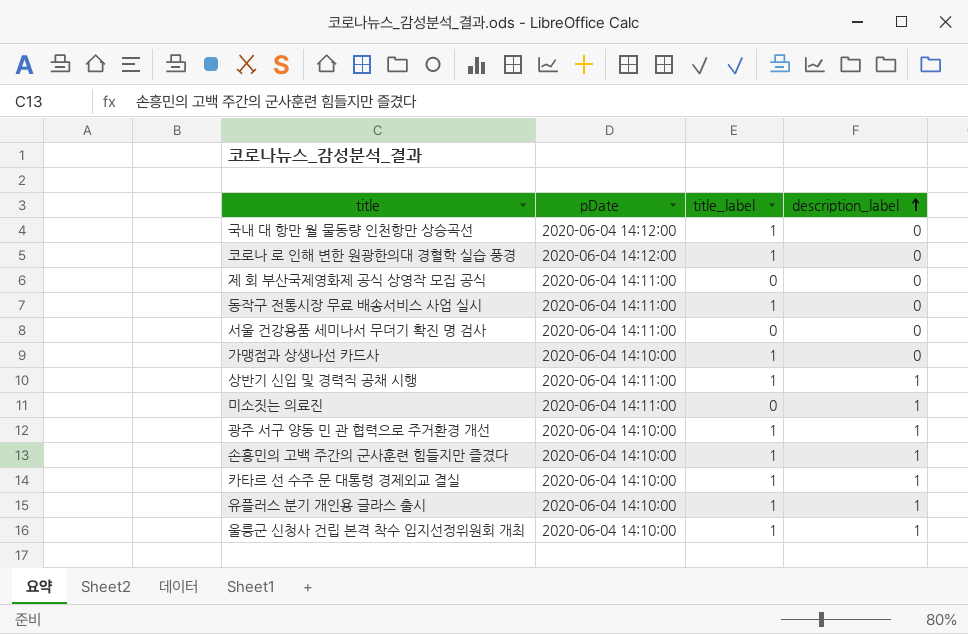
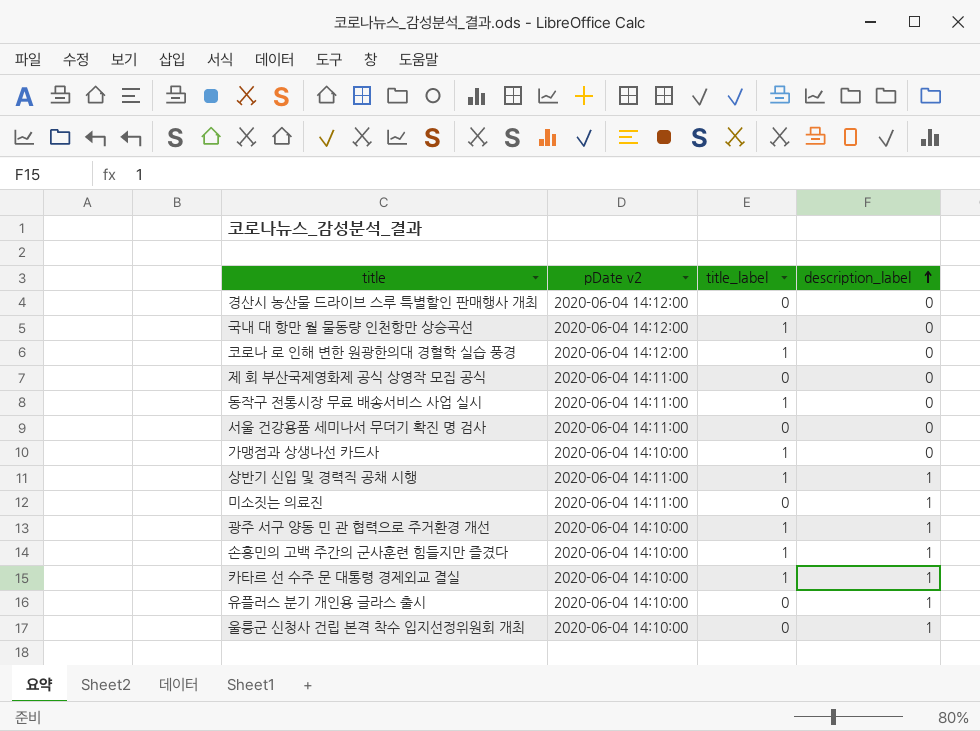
column name: pDate -> pDate v2
row 경산시 농산물 드라이브 스루 특별할인 판매행사 개최: none -> 2020-06-04 14:12:00 | 0 | 0
유플러스 분기 개인용 글라스 출시 | title_label: 1 -> 0
울릉군 신청사 건립 본격 착수 입지선정위원회 개최 | title_label: 1 -> 0

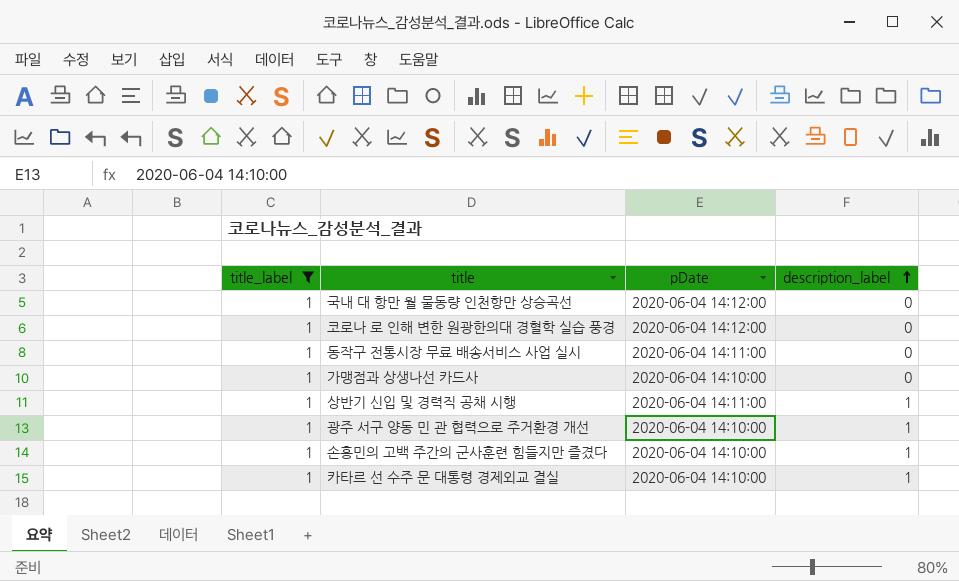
filter: none -> title_label = 1
column title_label | position: 3 -> 1
column name: pDate v2 -> pDate

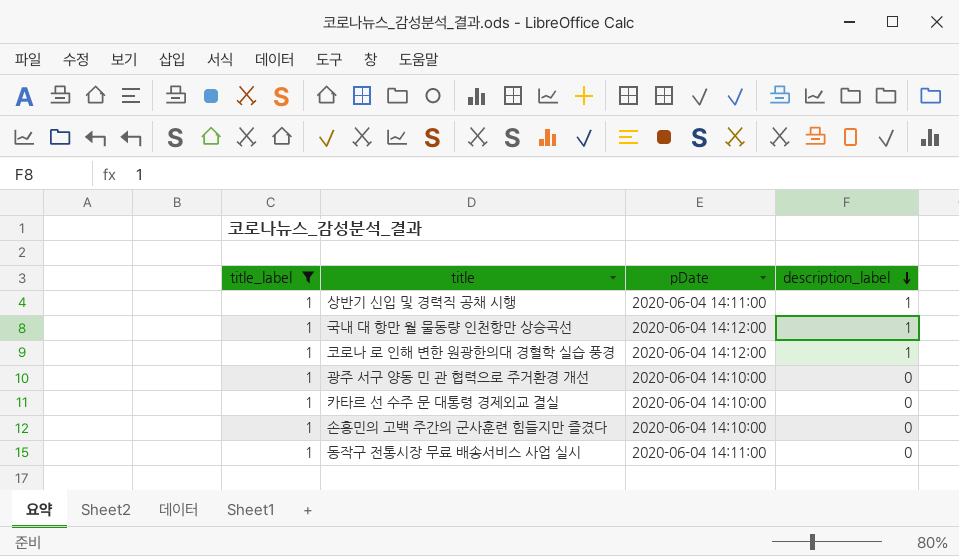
row order: description_label ascending -> description_label descending
row 가맹점과 상생나선 카드사: 1 | 2020-06-04 14:10:00 | 0 -> none
국내 대 항만 월 물동량 인천항만 상승곡선 | description_label: 0 -> 1
코로나 로 인해 변한 원광한의대 경혈학 실습 풍경 | description_label: 0 -> 1
광주 서구 양동 민 관 협력으로 주거환경 개선 | description_label: 1 -> 0
카타르 선 수주 문 대통령 경제외교 결실 | description_label: 1 -> 0
손흥민의 고백 주간의 군사훈련 힘들지만 즐겼다 | description_label: 1 -> 0

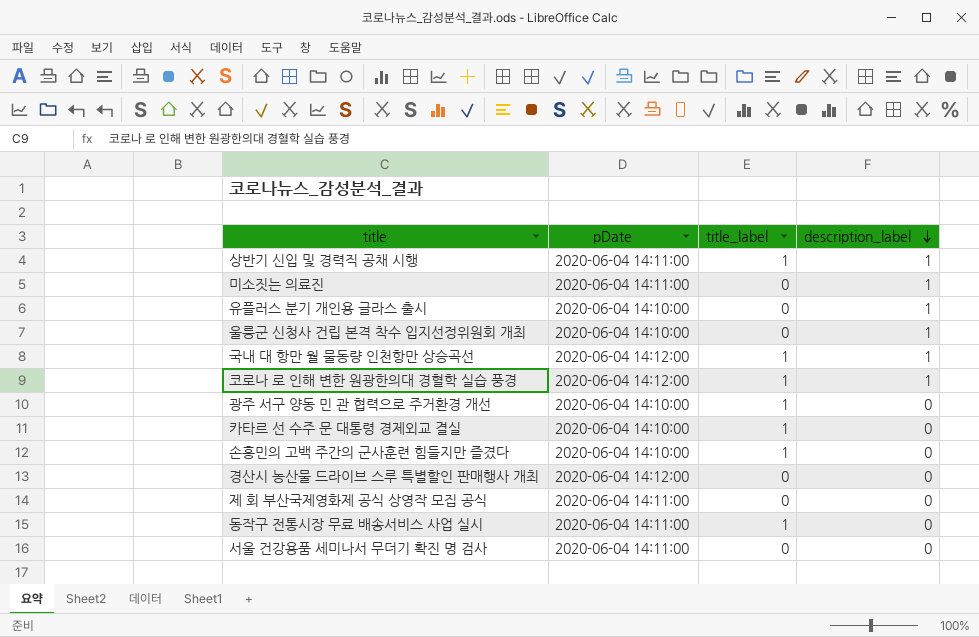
filter: title_label = 1 -> none
column title_label | position: 1 -> 3

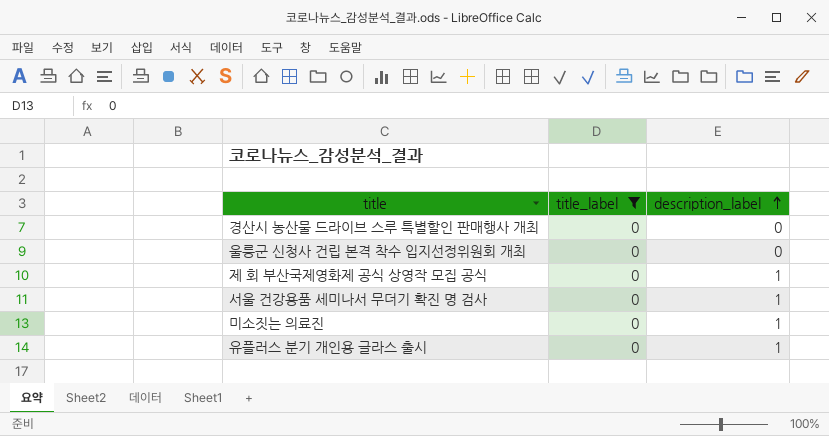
filter: none -> title_label = 0
row order: description_label descending -> description_label ascending
column pDate | position: 2 -> none
울릉군 신청사 건립 본격 착수 입지선정위원회 개최 | description_label: 1 -> 0
제 회 부산국제영화제 공식 상영작 모집 공식 | description_label: 0 -> 1
서울 건강용품 세미나서 무더기 확진 명 검사 | description_label: 0 -> 1

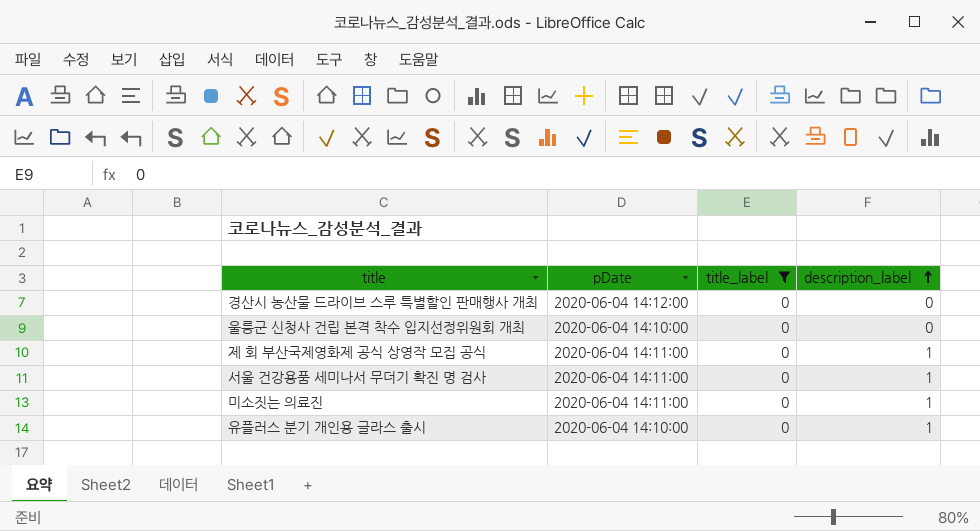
column pDate | position: none -> 2

